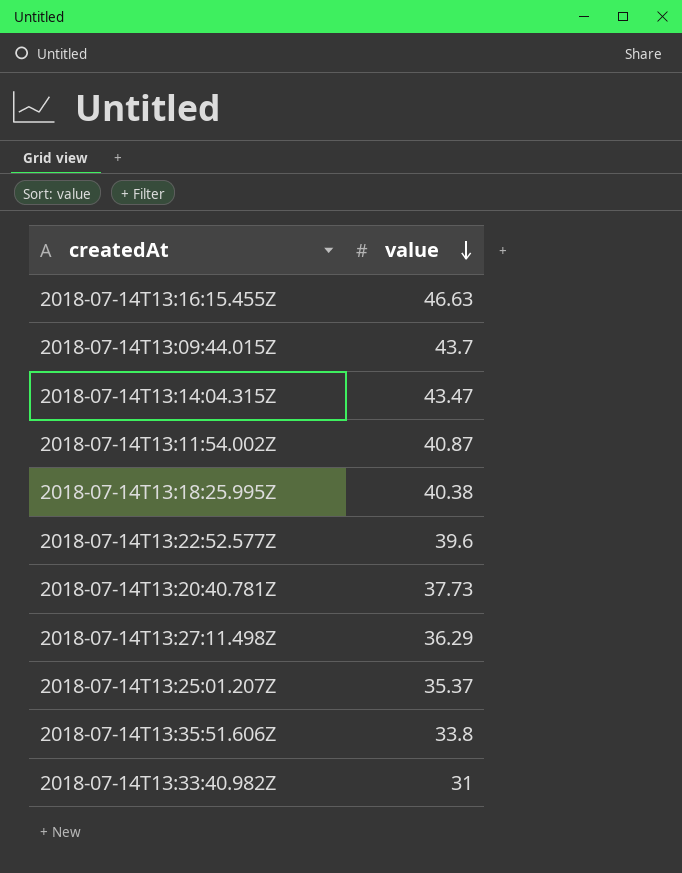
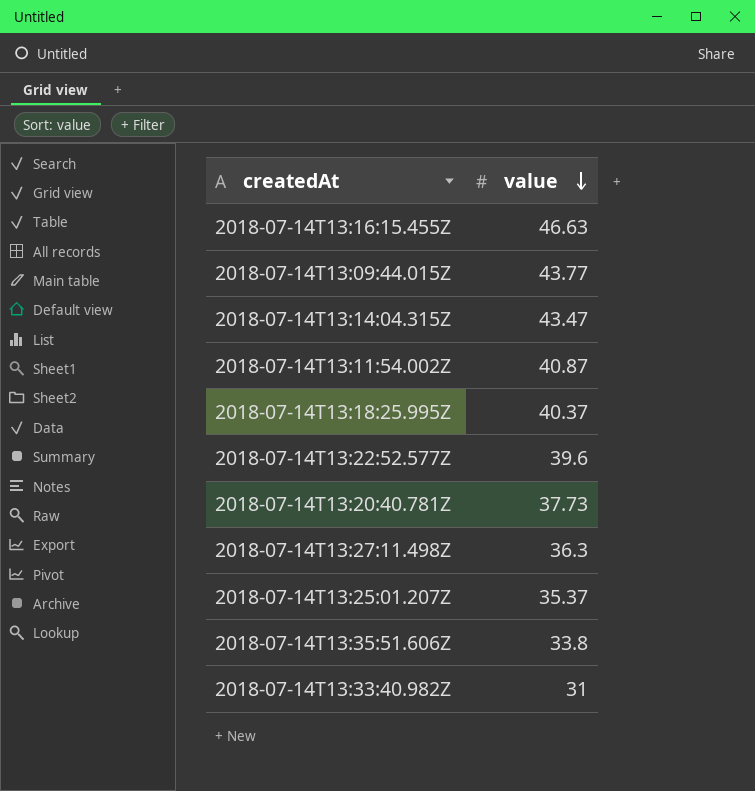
2018-07-14T13:09:44.015Z | value: 43.7 -> 43.77
2018-07-14T13:18:25.995Z | value: 40.38 -> 40.37
2018-07-14T13:27:11.498Z | value: 36.29 -> 36.3

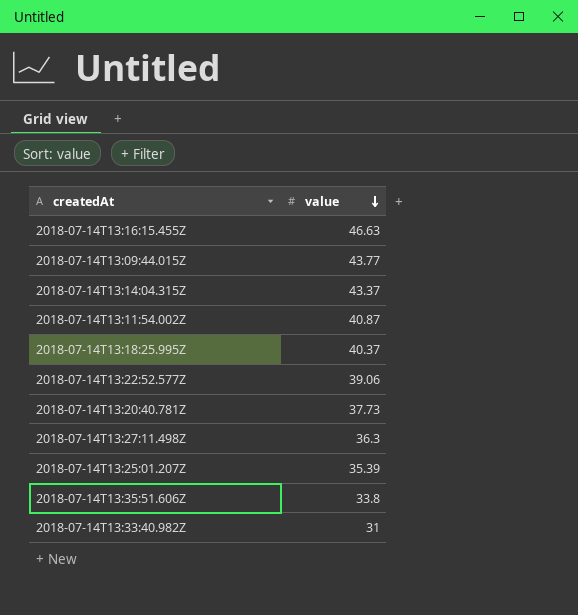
2018-07-14T13:14:04.315Z | value: 43.47 -> 43.37
2018-07-14T13:22:52.577Z | value: 39.6 -> 39.06
2018-07-14T13:25:01.207Z | value: 35.37 -> 35.39

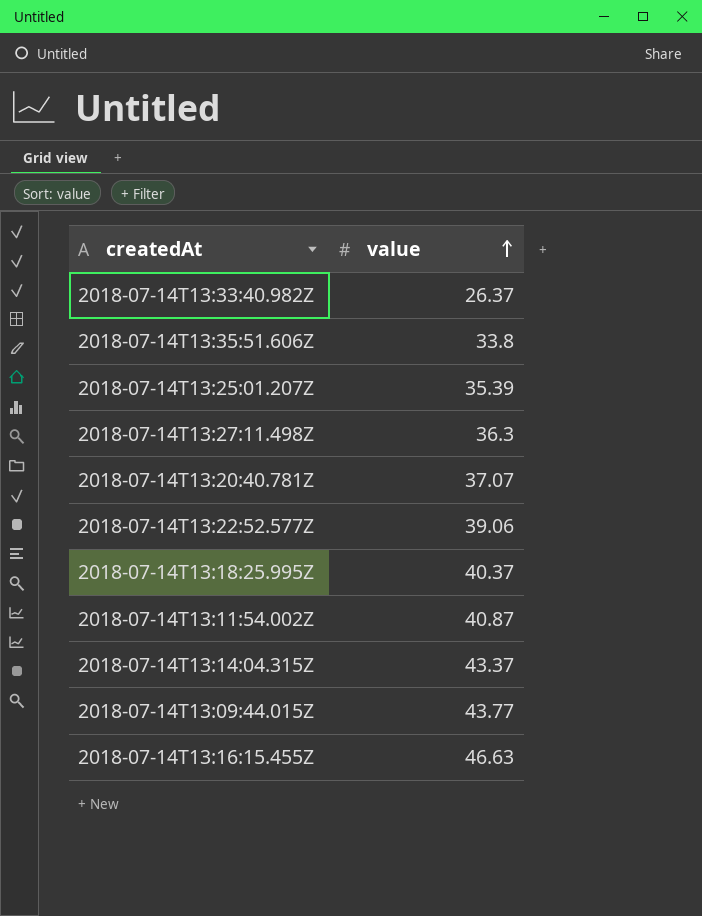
row order: value descending -> value ascending
2018-07-14T13:33:40.982Z | value: 31 -> 26.37
2018-07-14T13:20:40.781Z | value: 37.73 -> 37.07

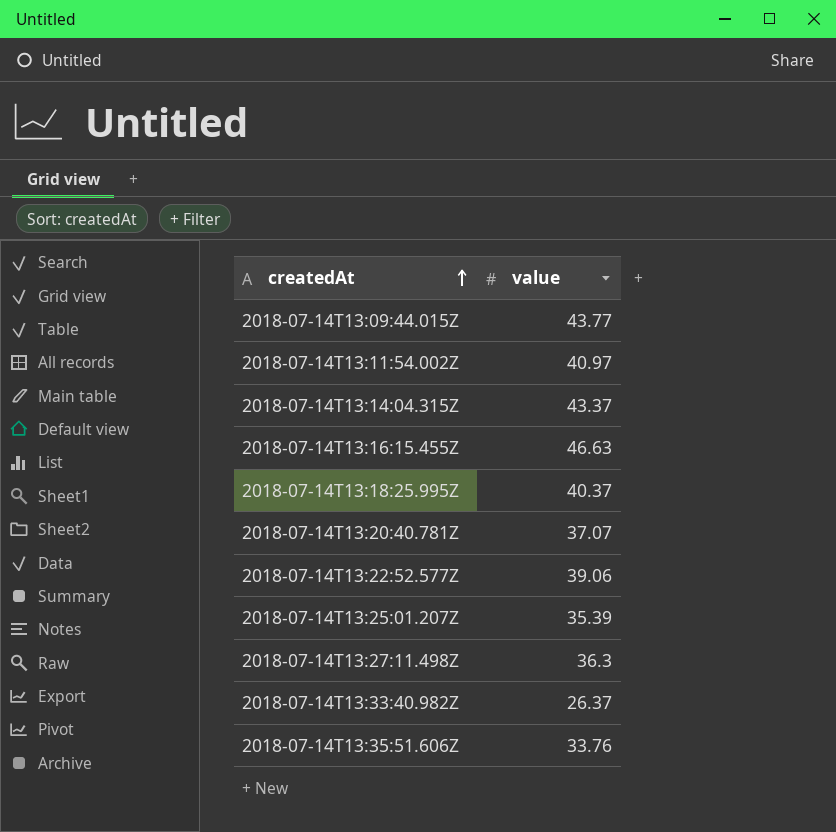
row order: value ascending -> createdAt ascending
2018-07-14T13:11:54.002Z | value: 40.87 -> 40.97
2018-07-14T13:35:51.606Z | value: 33.8 -> 33.76

